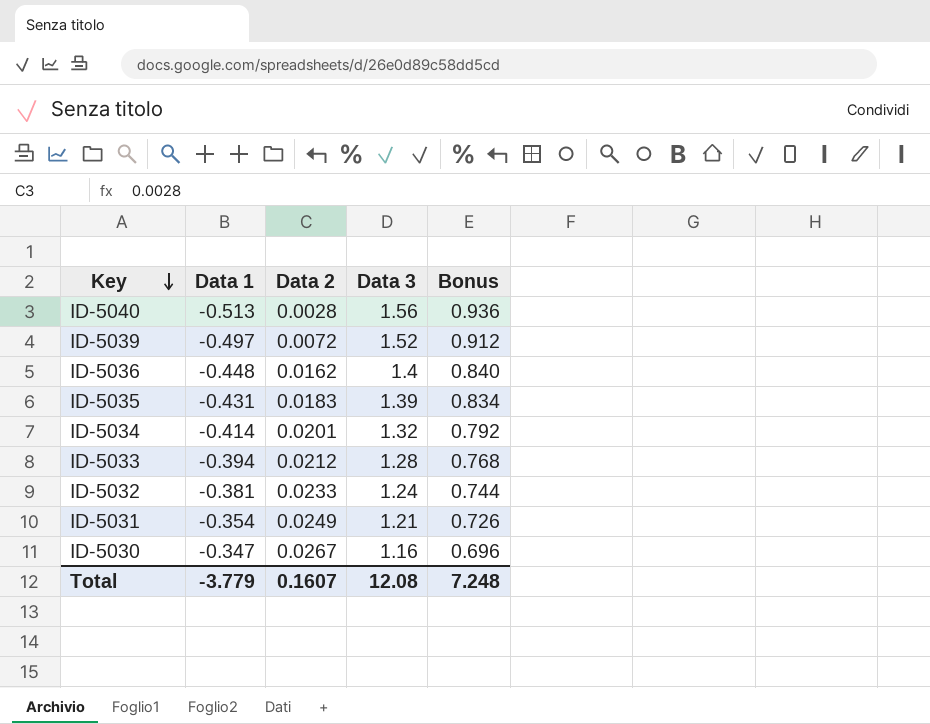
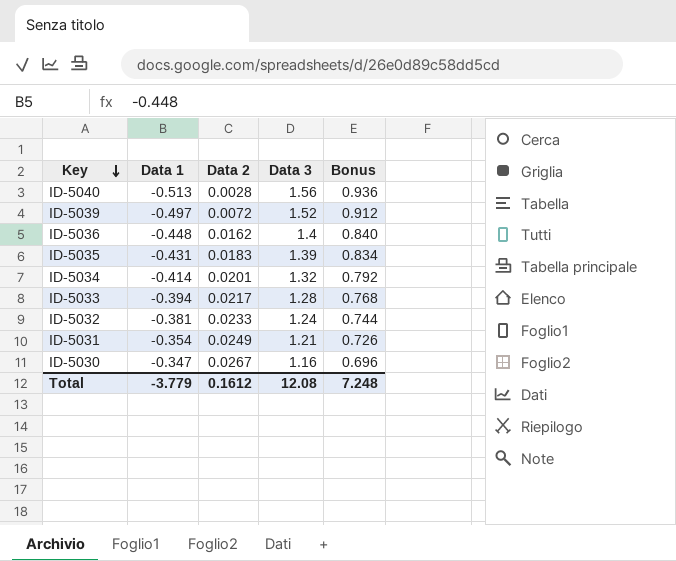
ID-5033 | Data 2: 0.0212 -> 0.0217
Total | Data 2: 0.1607 -> 0.1612

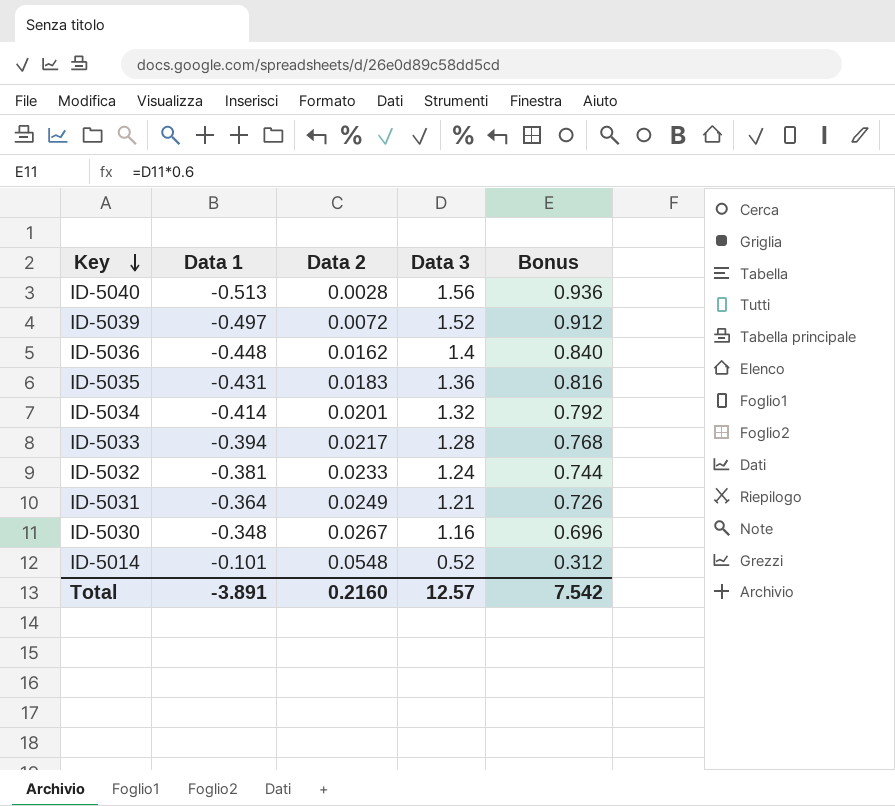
ID-5035 | Data 3: 1.39 -> 1.36
ID-5035 | Bonus: 0.834 -> 0.816
ID-5031 | Data 1: -0.354 -> -0.364
ID-5030 | Data 1: -0.347 -> -0.348
row ID-5014: none -> -0.101 | 0.0548 | 0.52 | 0.312
Total | Data 1: -3.779 -> -3.891
Total | Data 2: 0.1612 -> 0.2160
Total | Data 3: 12.08 -> 12.57
Total | Bonus: 7.248 -> 7.542

